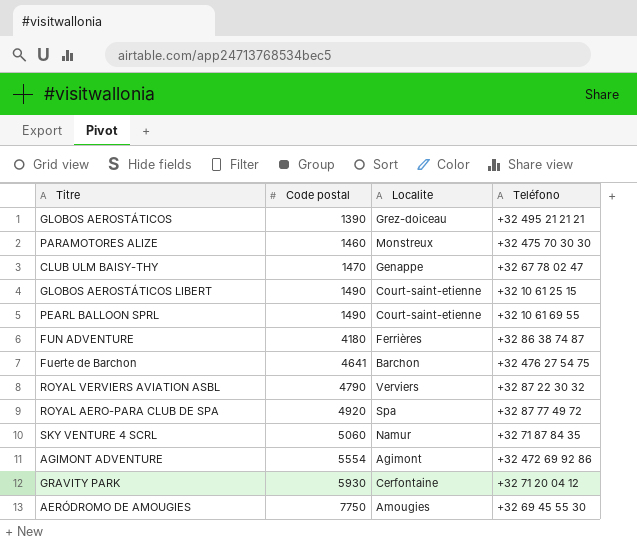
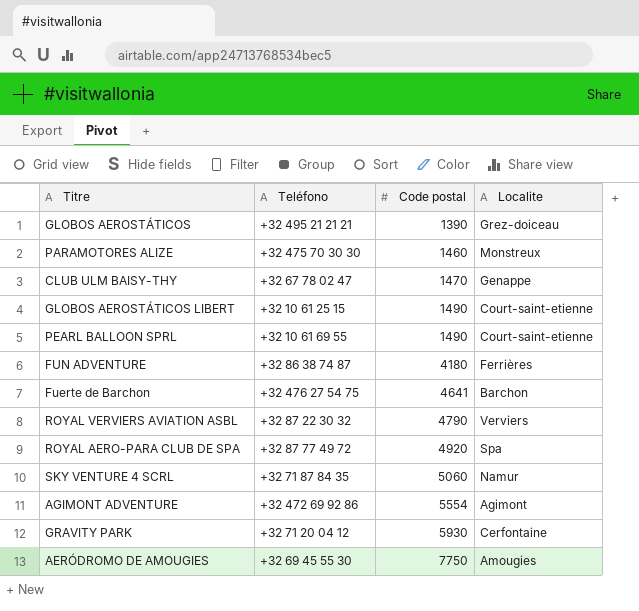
column Teléfono | position: 4 -> 2

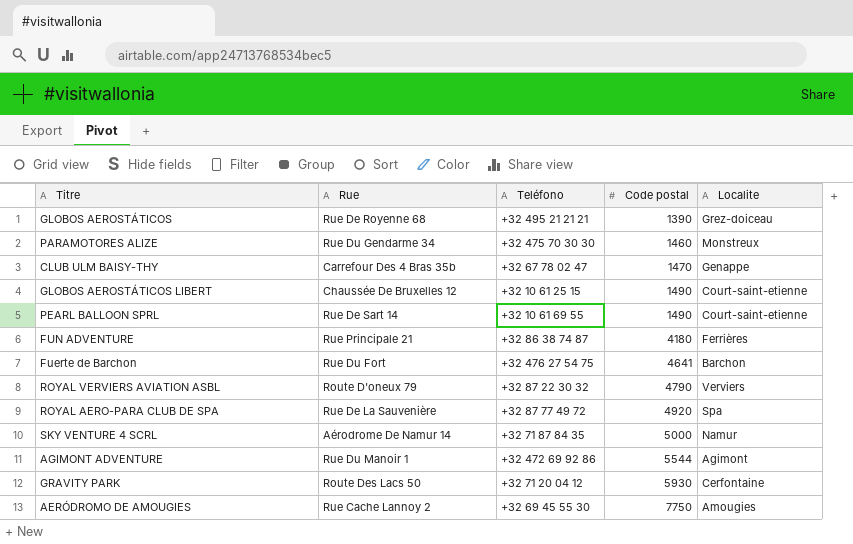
column Rue | position: none -> 2
SKY VENTURE 4 SCRL | Code postal: 5060 -> 5000
AGIMONT ADVENTURE | Code postal: 5554 -> 5544

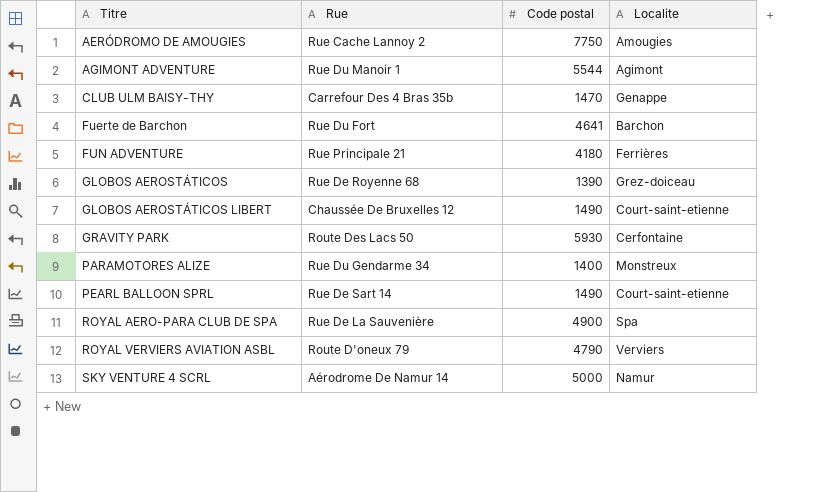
row order: Code postal ascending -> Titre ascending
column Teléfono | position: 3 -> none
PARAMOTORES ALIZE | Code postal: 1460 -> 1400
ROYAL AERO-PARA CLUB DE SPA | Code postal: 4920 -> 4900

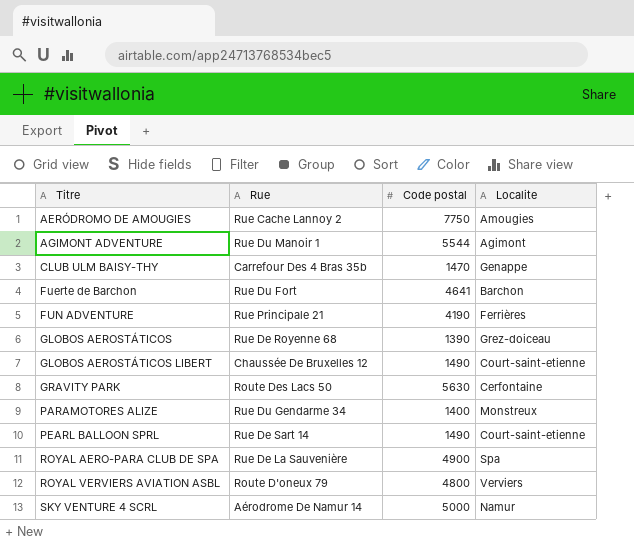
FUN ADVENTURE | Code postal: 4180 -> 4190
GRAVITY PARK | Code postal: 5930 -> 5630
ROYAL VERVIERS AVIATION ASBL | Code postal: 4790 -> 4800

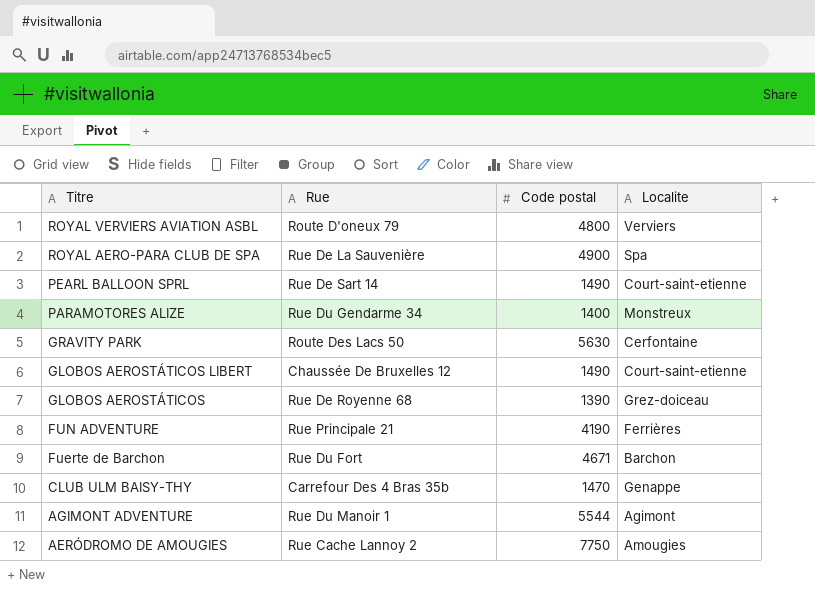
row order: Titre ascending -> Titre descending
row SKY VENTURE 4 SCRL: Aérodrome De Namur 14 | 5000 | Namur -> none
Fuerte de Barchon | Code postal: 4641 -> 4671

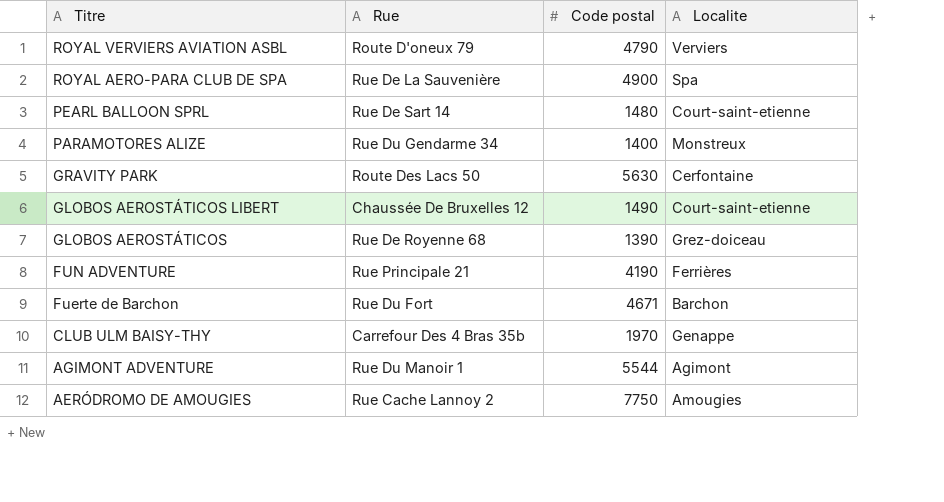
ROYAL VERVIERS AVIATION ASBL | Code postal: 4800 -> 4790
PEARL BALLOON SPRL | Code postal: 1490 -> 1480
CLUB ULM BAISY-THY | Code postal: 1470 -> 1970

